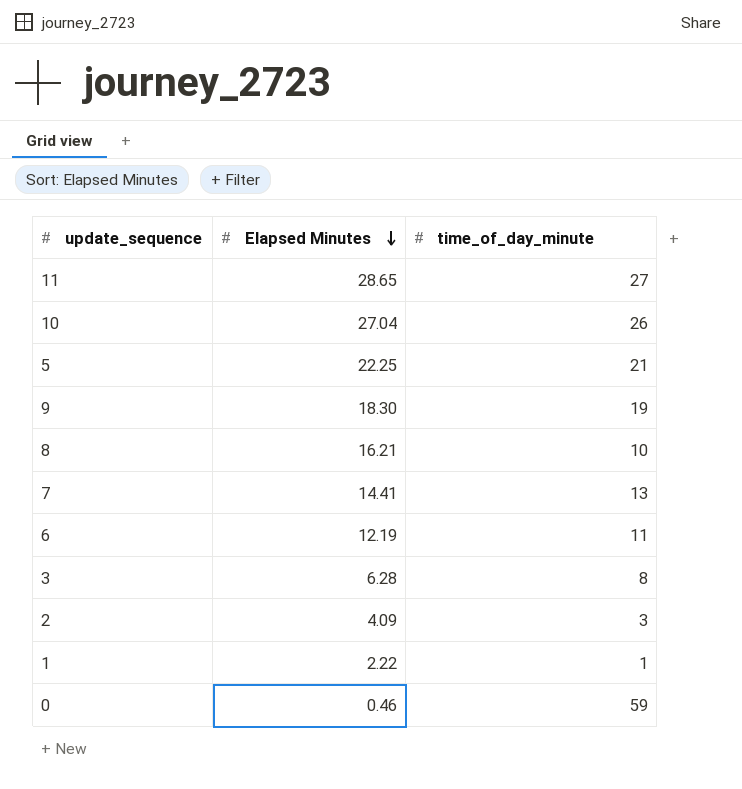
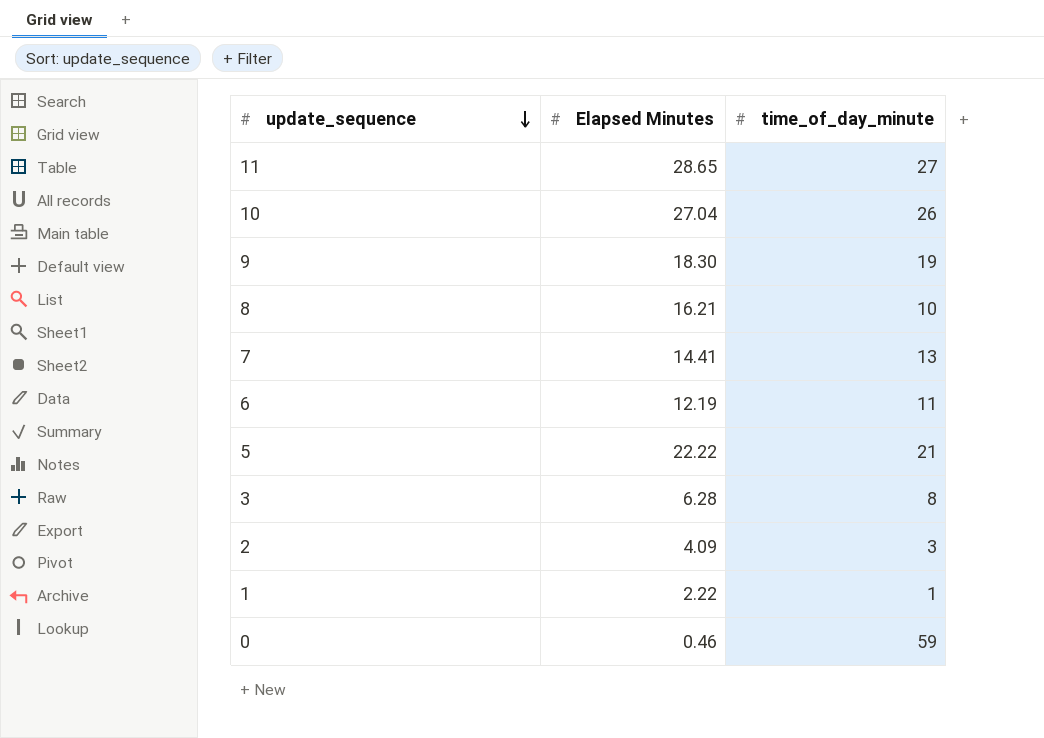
row order: Elapsed Minutes descending -> update_sequence descending
5 | Elapsed Minutes: 22.25 -> 22.22

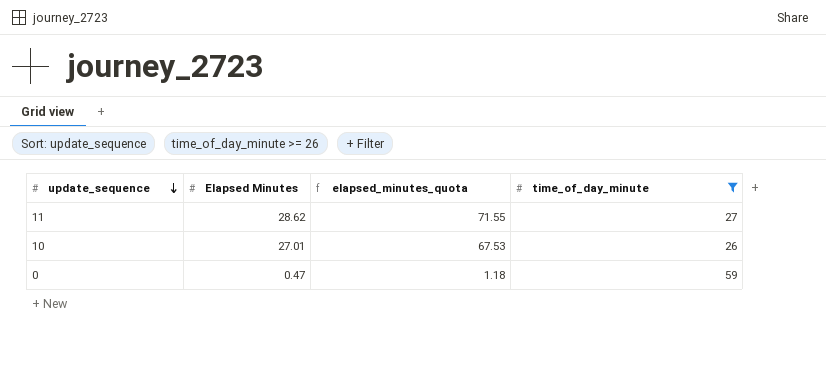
filter: none -> time_of_day_minute >= 26
column elapsed_minutes_quota | formula: none -> [Elapsed Minutes] * 2.5
11 | Elapsed Minutes: 28.65 -> 28.62
10 | Elapsed Minutes: 27.04 -> 27.01
0 | Elapsed Minutes: 0.46 -> 0.47

